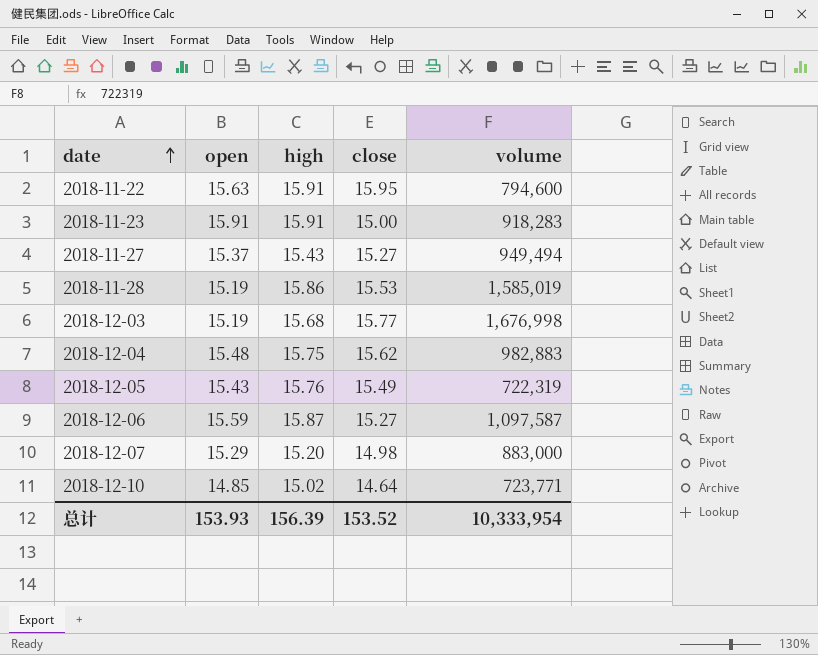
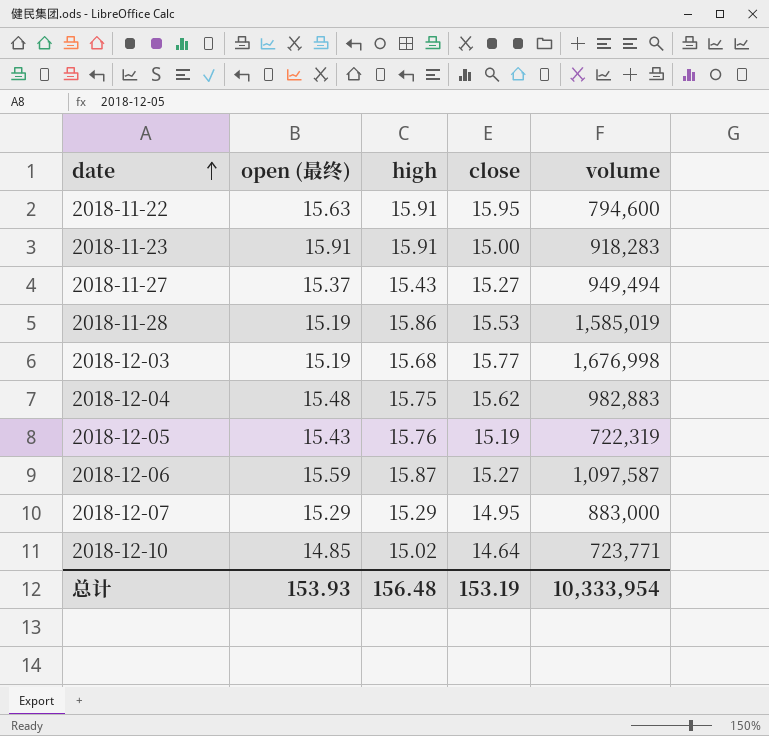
column name: open -> open (最终)
2018-12-05 | close: 15.49 -> 15.19
2018-12-07 | high: 15.20 -> 15.29
2018-12-07 | close: 14.98 -> 14.95
总计 | high: 156.39 -> 156.48
总计 | close: 153.52 -> 153.19

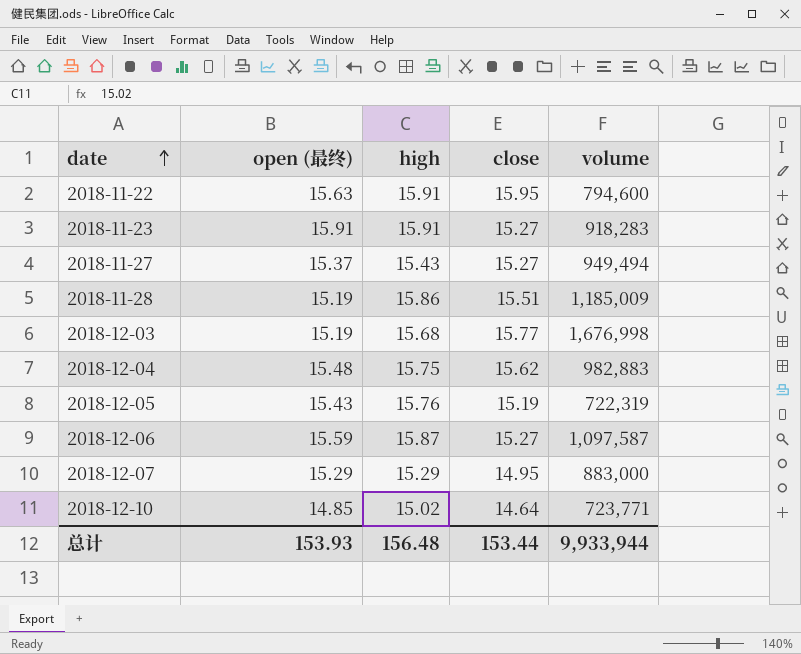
2018-11-23 | close: 15.00 -> 15.27
2018-11-28 | close: 15.53 -> 15.51
2018-11-28 | volume: 1,585,019 -> 1,185,009
总计 | close: 153.19 -> 153.44
总计 | volume: 10,333,954 -> 9,933,944

